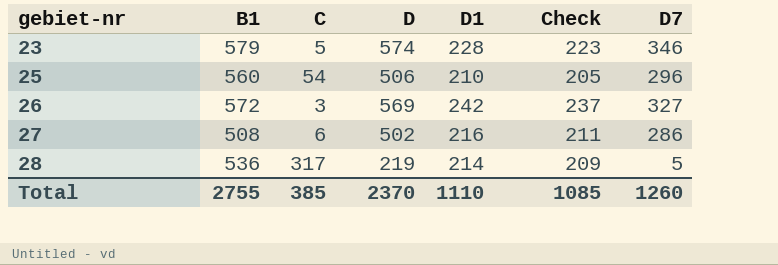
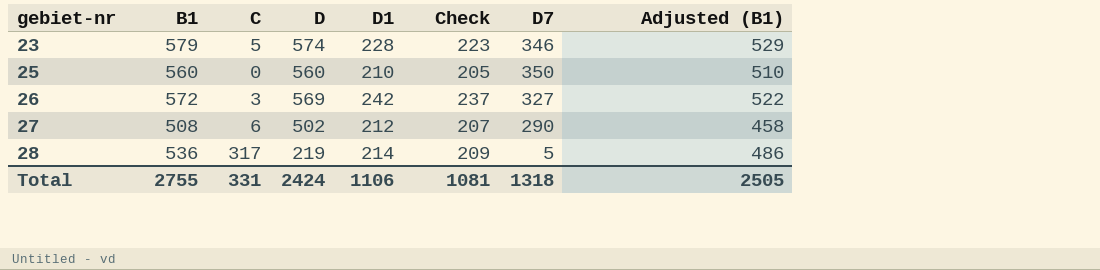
column Adjusted (B1) | formula: none -> [B1] - 50
25 | C: 54 -> 0
25 | D: 506 -> 560
25 | D7: 296 -> 350
27 | D1: 216 -> 212
27 | Check: 211 -> 207
27 | D7: 286 -> 290
Total | C: 385 -> 331
Total | D: 2370 -> 2424
Total | D1: 1110 -> 1106
Total | Check: 1085 -> 1081
Total | D7: 1260 -> 1318

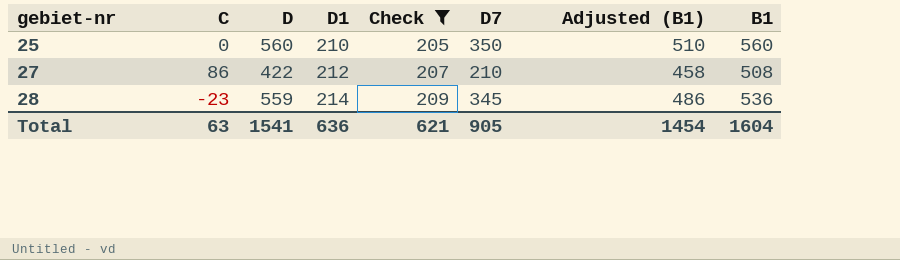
filter: none -> Check <= 209
column B1 | position: 2 -> 8
27 | C: 6 -> 86
27 | D: 502 -> 422
27 | D7: 290 -> 210
28 | C: 317 -> -23
28 | D: 219 -> 559
28 | D7: 5 -> 345
Total | C: 331 -> 63
Total | D: 2424 -> 1541
Total | D1: 1106 -> 636
Total | Check: 1081 -> 621
Total | D7: 1318 -> 905
Total | Adjusted (B1): 2505 -> 1454
Total | B1: 2755 -> 1604

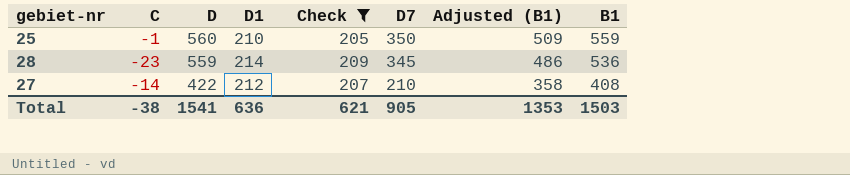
row order: gebiet-nr ascending -> D descending
25 | C: 0 -> -1
25 | Adjusted (B1): 510 -> 509
25 | B1: 560 -> 559
27 | C: 86 -> -14
27 | Adjusted (B1): 458 -> 358
27 | B1: 508 -> 408
Total | C: 63 -> -38
Total | Adjusted (B1): 1454 -> 1353
Total | B1: 1604 -> 1503

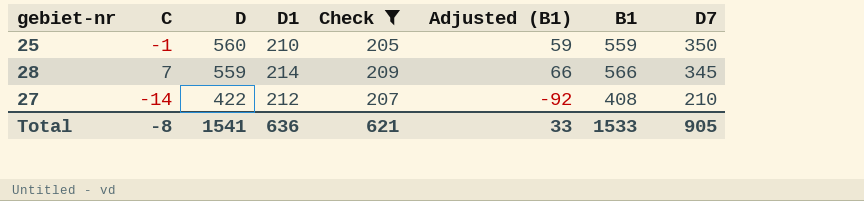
column Adjusted (B1) | formula: [B1] - 50 -> [B1] - 500
column D7 | position: 6 -> 8
28 | C: -23 -> 7
28 | B1: 536 -> 566
Total | C: -38 -> -8
Total | Adjusted (B1): 1353 -> 33
Total | B1: 1503 -> 1533

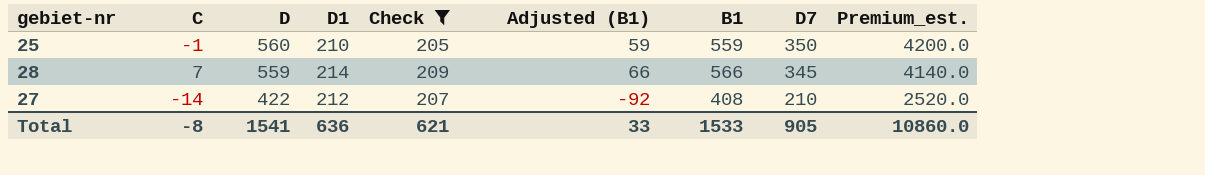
column Premium_est. | formula: none -> [D7] * 12

